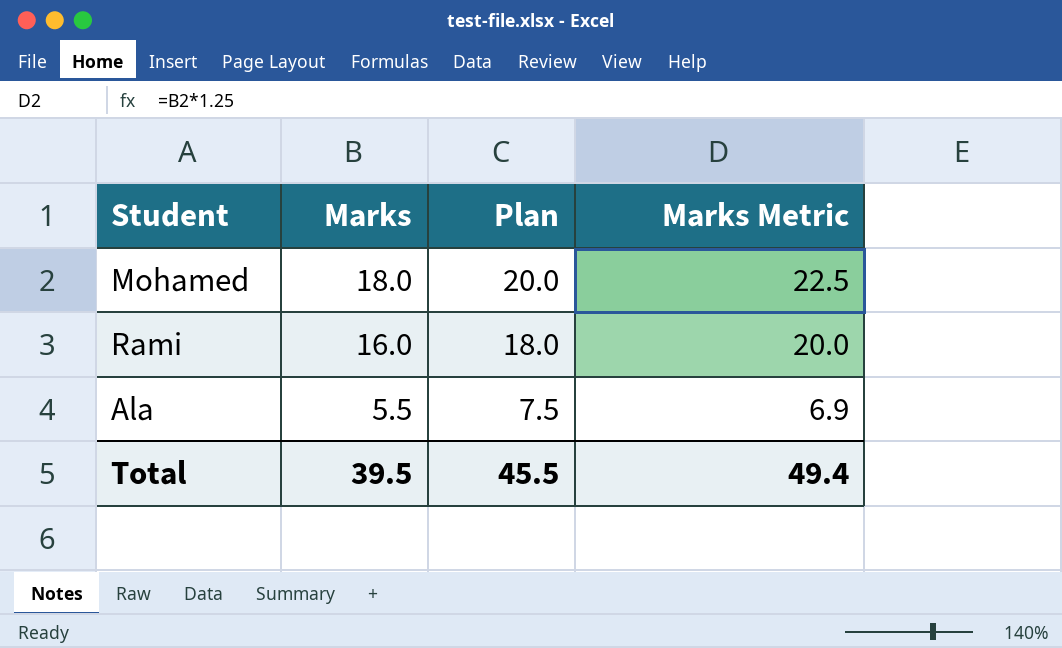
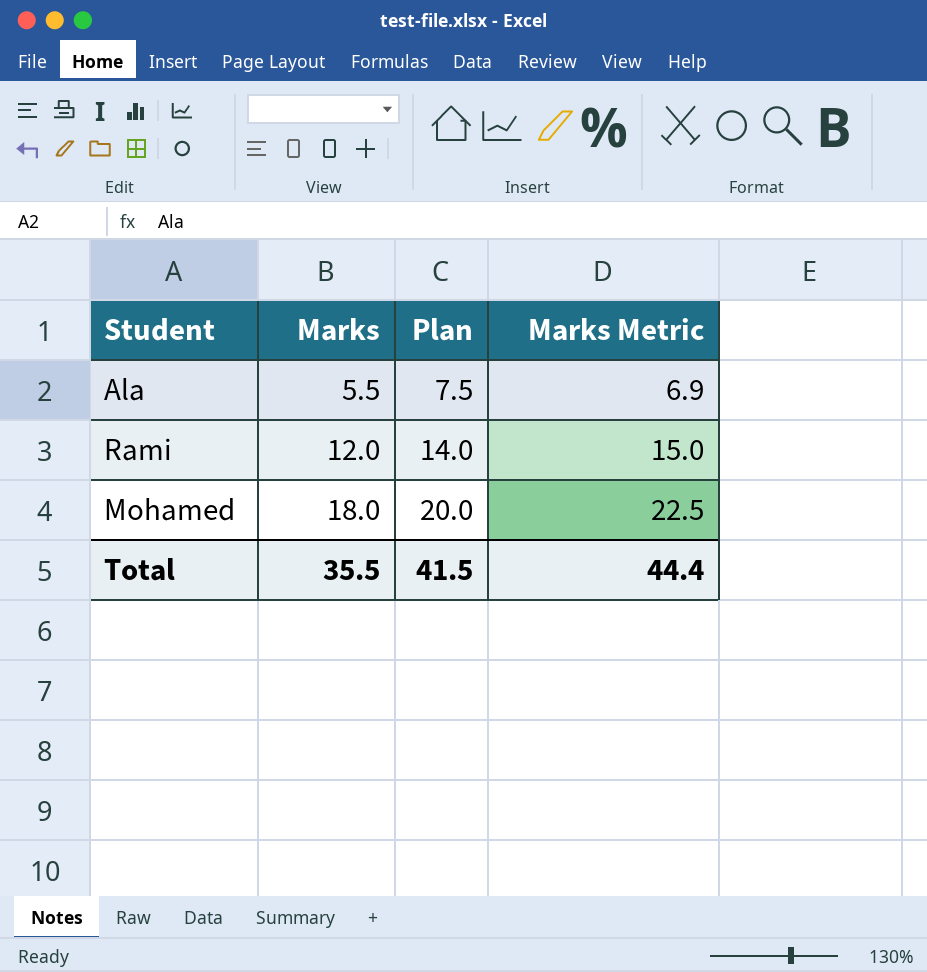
row order: Marks descending -> Marks ascending
Rami | Marks: 16.0 -> 12.0
Rami | Plan: 18.0 -> 14.0
Rami | Marks Metric: 20.0 -> 15.0
Total | Marks: 39.5 -> 35.5
Total | Plan: 45.5 -> 41.5
Total | Marks Metric: 49.4 -> 44.4

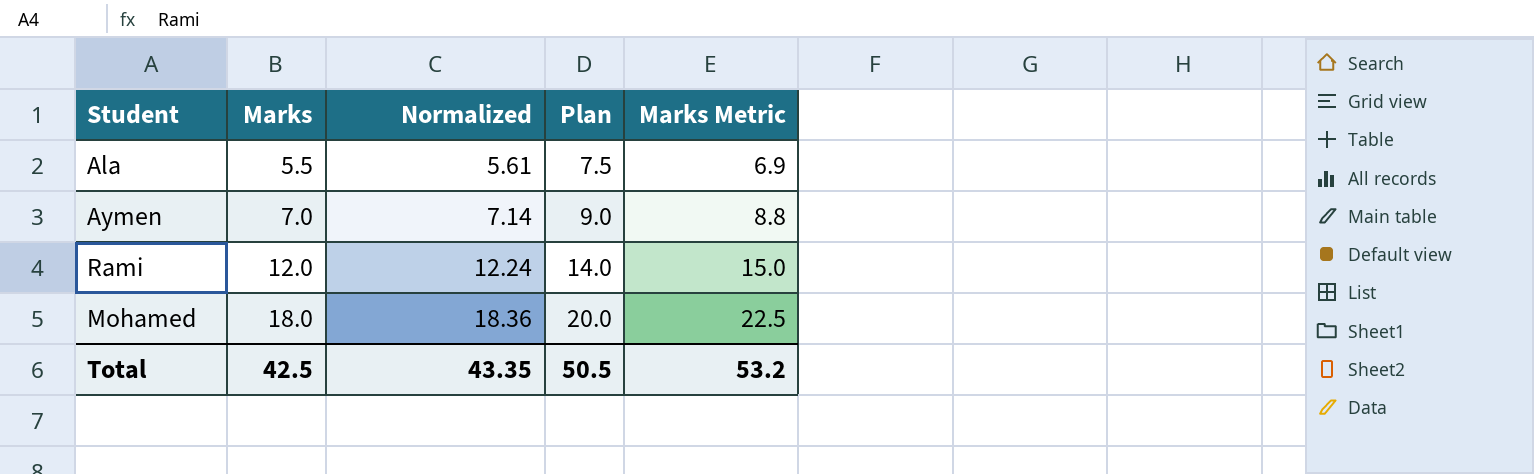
column Normalized | formula: none -> [Marks] * 1.02
row Aymen: none -> 7.0 | 7.14 | 9.0 | 8.8
Total | Marks: 35.5 -> 42.5
Total | Plan: 41.5 -> 50.5
Total | Marks Metric: 44.4 -> 53.2

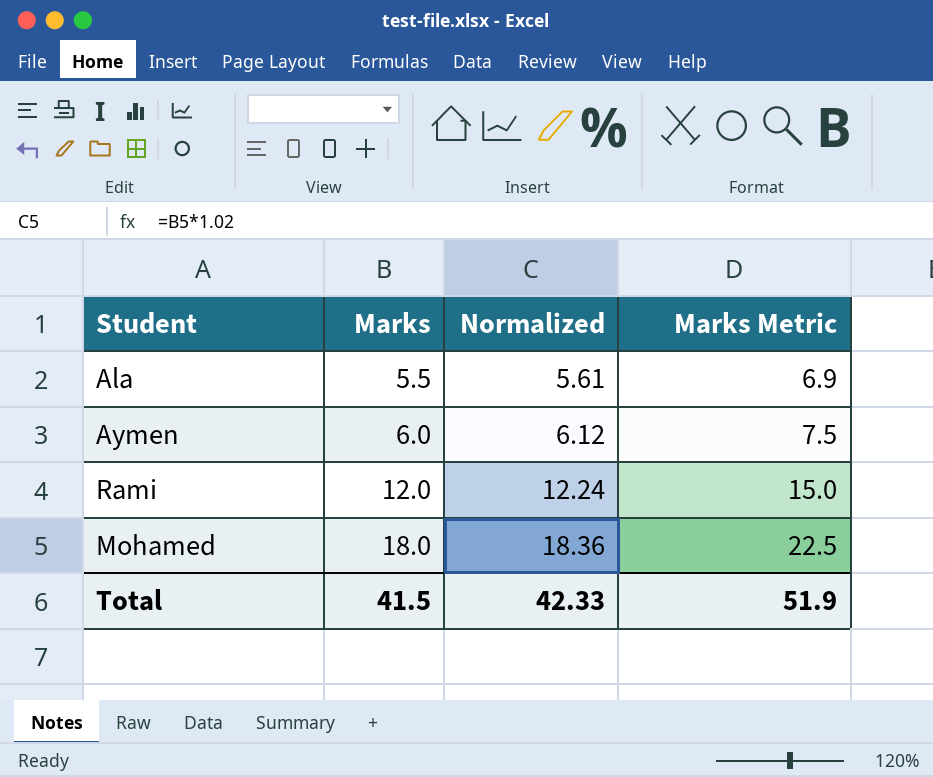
column Plan | formula: [Marks] + 2 -> none
Aymen | Marks: 7.0 -> 6.0
Aymen | Normalized: 7.14 -> 6.12
Aymen | Marks Metric: 8.8 -> 7.5
Total | Marks: 42.5 -> 41.5
Total | Normalized: 43.35 -> 42.33
Total | Marks Metric: 53.2 -> 51.9

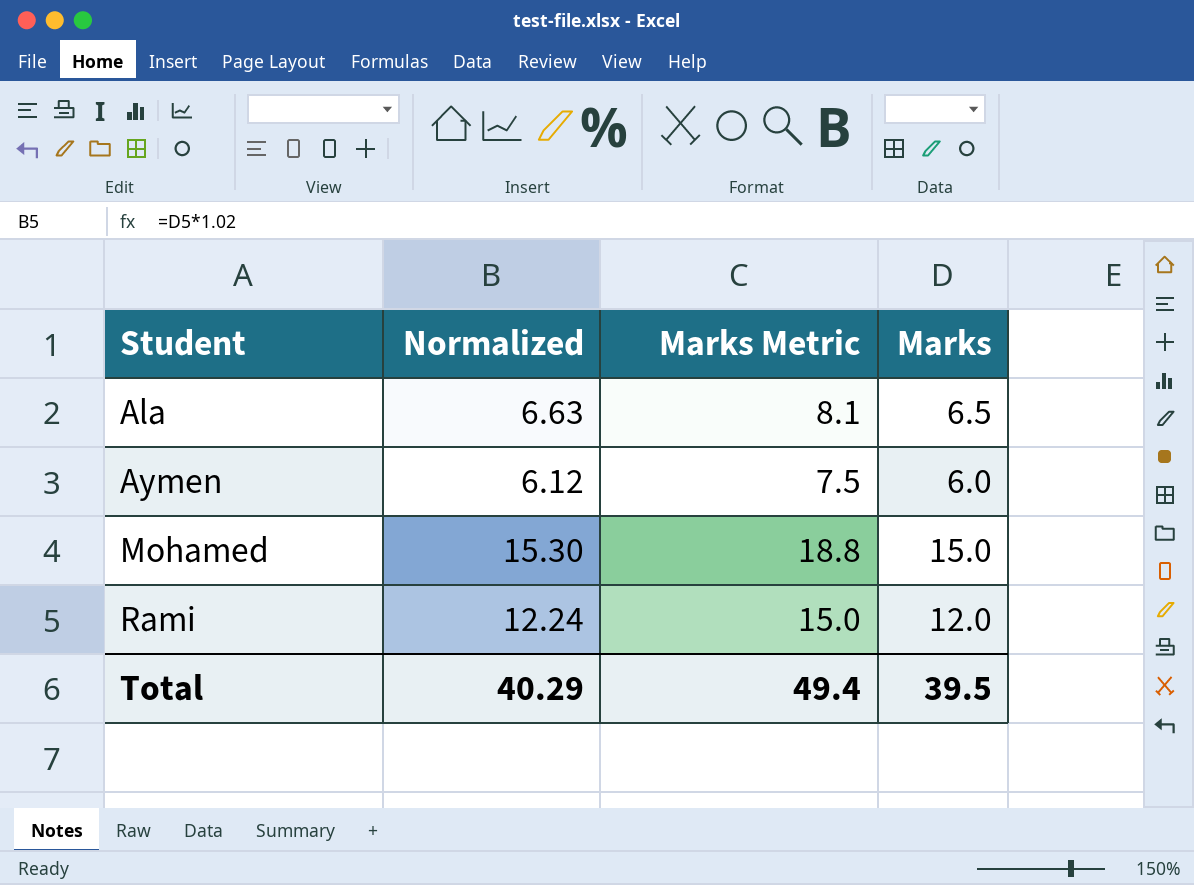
row order: Marks ascending -> Student ascending
column Marks | position: 2 -> 4
Ala | Normalized: 5.61 -> 6.63
Ala | Marks Metric: 6.9 -> 8.1
Ala | Marks: 5.5 -> 6.5
Mohamed | Normalized: 18.36 -> 15.30
Mohamed | Marks Metric: 22.5 -> 18.8
Mohamed | Marks: 18.0 -> 15.0
Total | Normalized: 42.33 -> 40.29
Total | Marks Metric: 51.9 -> 49.4
Total | Marks: 41.5 -> 39.5

